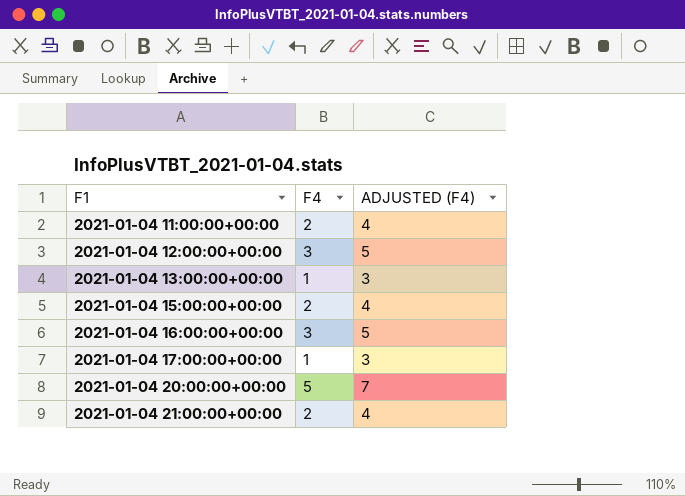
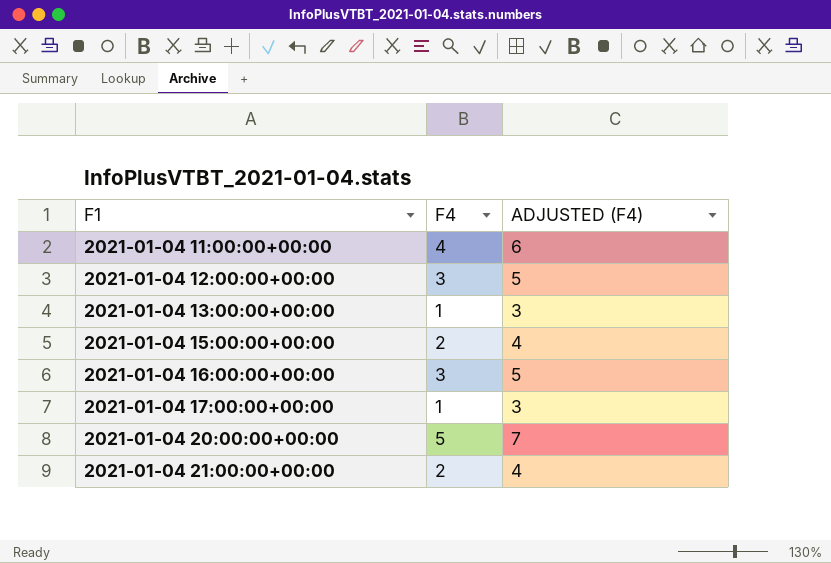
2021-01-04 11:00:00+00:00 | F4: 2 -> 4
2021-01-04 11:00:00+00:00 | ADJUSTED (F4): 4 -> 6

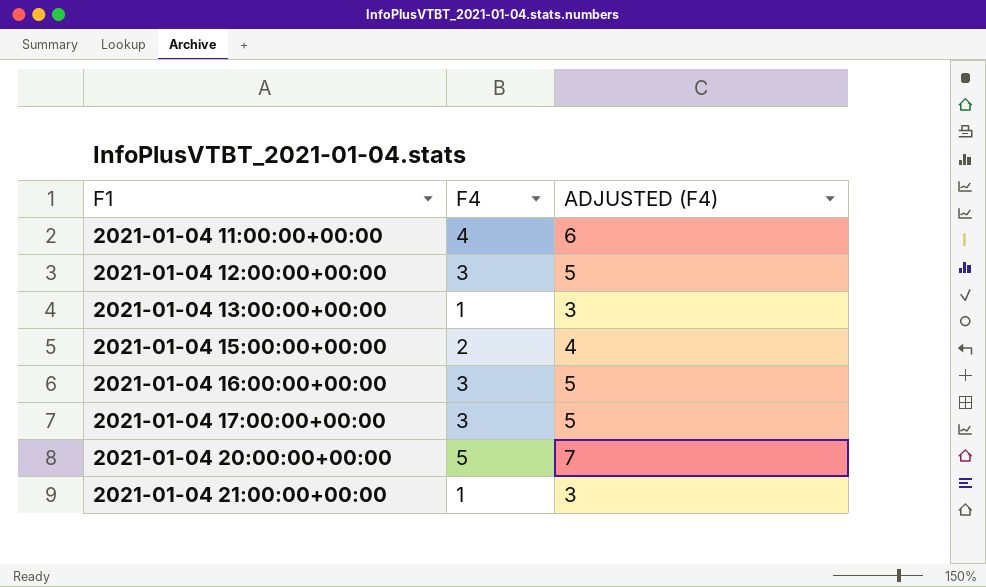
2021-01-04 17:00:00+00:00 | F4: 1 -> 3
2021-01-04 17:00:00+00:00 | ADJUSTED (F4): 3 -> 5
2021-01-04 21:00:00+00:00 | F4: 2 -> 1
2021-01-04 21:00:00+00:00 | ADJUSTED (F4): 4 -> 3

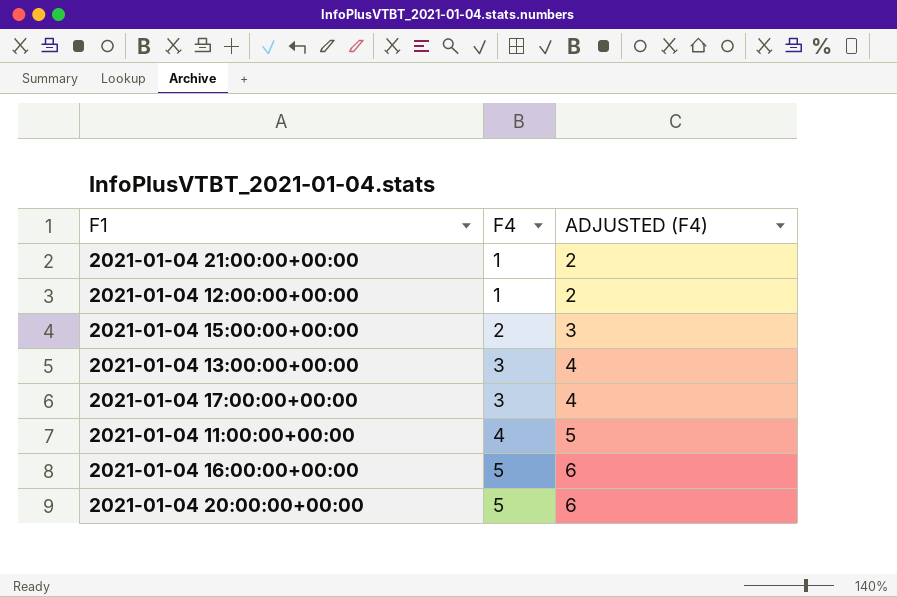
row order: F1 ascending -> F4 ascending
column ADJUSTED (F4) | formula: [F4] + 2 -> [F4] + 1
2021-01-04 12:00:00+00:00 | F4: 3 -> 1
2021-01-04 13:00:00+00:00 | F4: 1 -> 3
2021-01-04 16:00:00+00:00 | F4: 3 -> 5

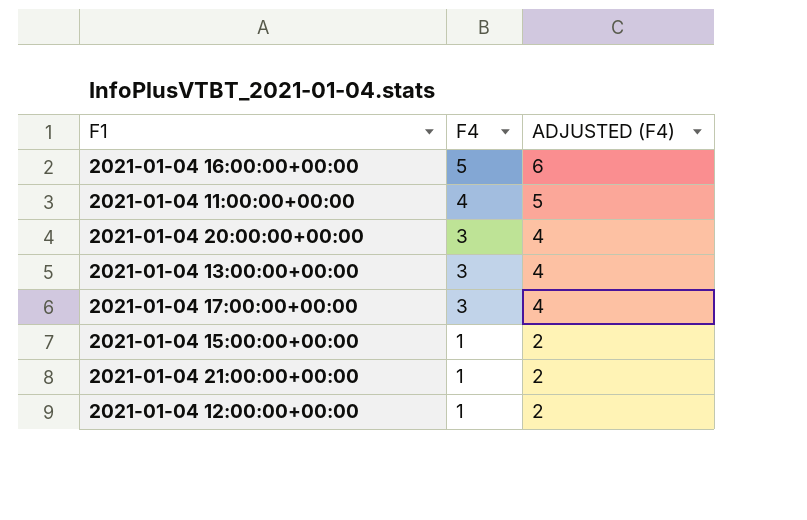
row order: F4 ascending -> F4 descending
2021-01-04 20:00:00+00:00 | F4: 5 -> 3
2021-01-04 20:00:00+00:00 | ADJUSTED (F4): 6 -> 4
2021-01-04 15:00:00+00:00 | F4: 2 -> 1
2021-01-04 15:00:00+00:00 | ADJUSTED (F4): 3 -> 2

